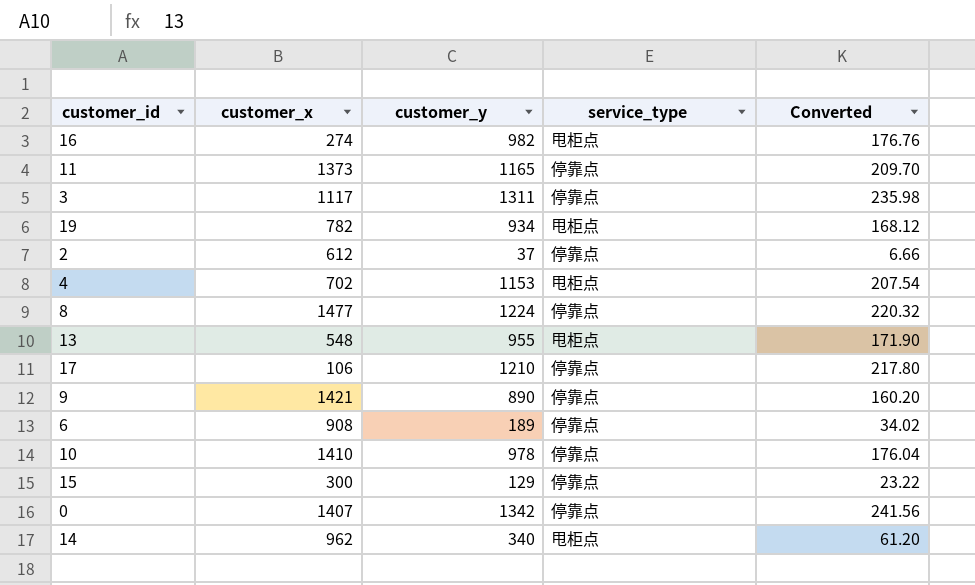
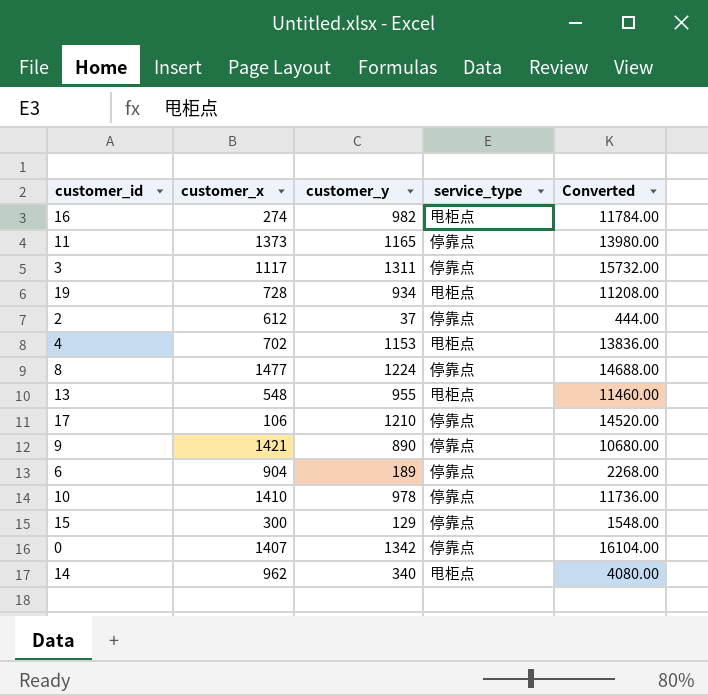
column Converted | formula: [customer_y] * 0.18 -> [customer_y] * 12
19 | customer_x: 782 -> 728
6 | customer_x: 908 -> 904

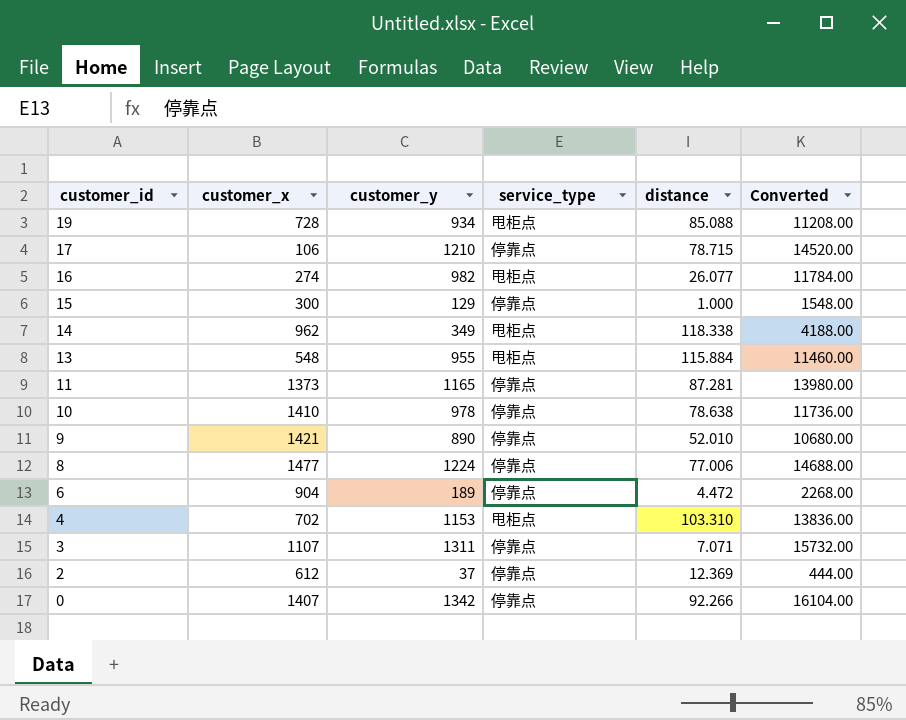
row order: none -> customer_id descending
column distance | position: none -> 5
14 | customer_y: 340 -> 349
14 | Converted: 4080.00 -> 4188.00
3 | customer_x: 1117 -> 1107

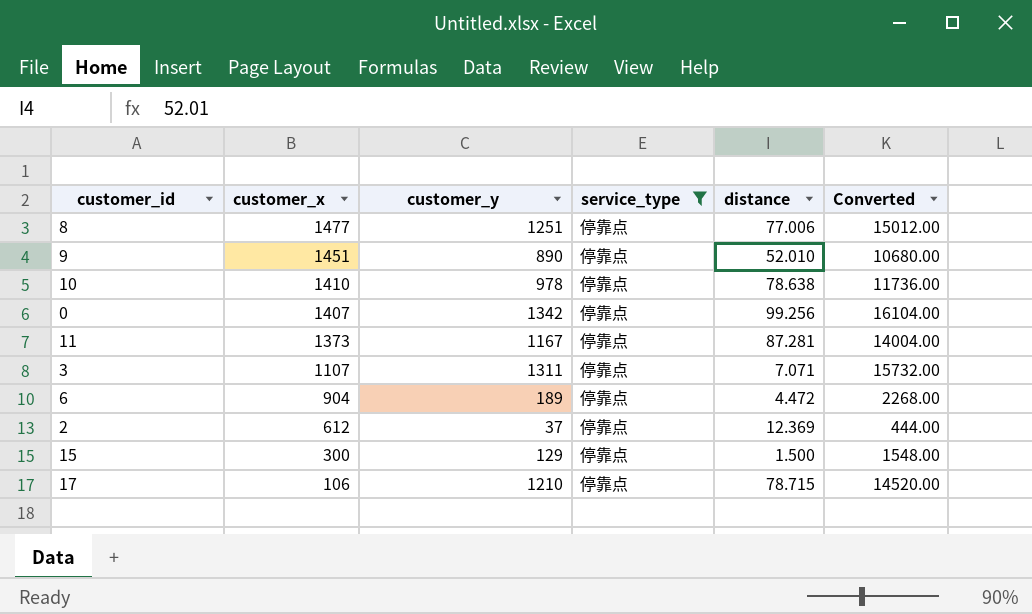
filter: none -> service_type = 停靠点
row order: customer_id descending -> customer_x descending
8 | customer_y: 1224 -> 1251
8 | Converted: 14688.00 -> 15012.00
9 | customer_x: 1421 -> 1451
0 | distance: 92.266 -> 99.256
11 | customer_y: 1165 -> 1167
11 | Converted: 13980.00 -> 14004.00
15 | distance: 1.000 -> 1.500

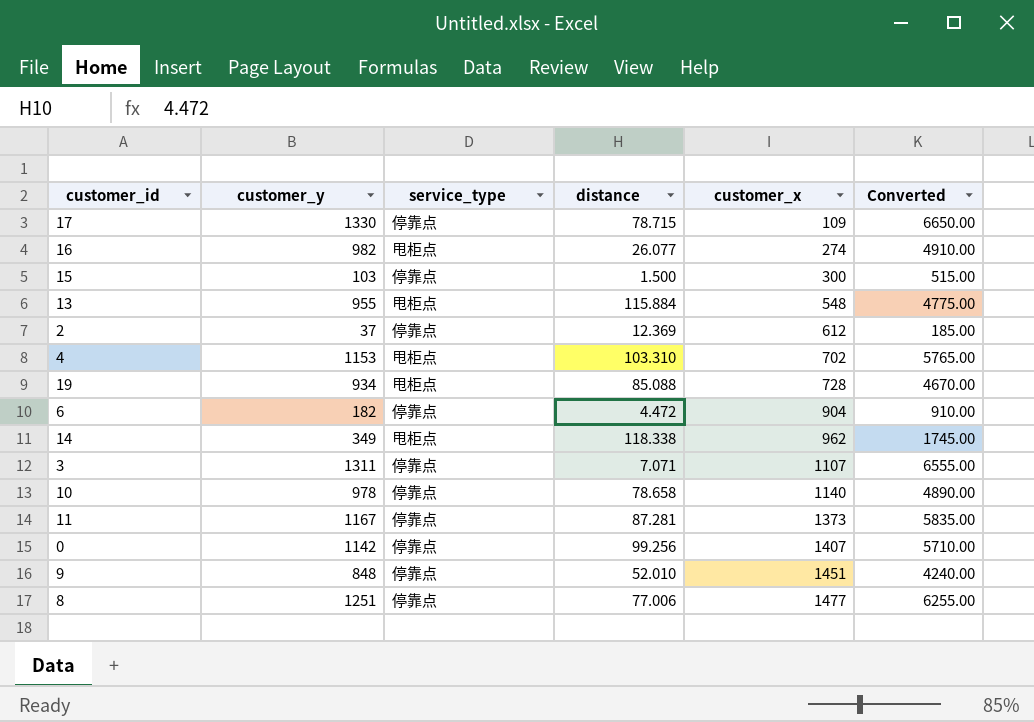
filter: service_type = 停靠点 -> none
row order: customer_x descending -> customer_x ascending
column customer_x | position: 2 -> 5
column Converted | formula: [customer_y] * 12 -> [customer_y] * 5
17 | customer_y: 1210 -> 1330
17 | customer_x: 106 -> 109
15 | customer_y: 129 -> 103
6 | customer_y: 189 -> 182
10 | distance: 78.638 -> 78.658
10 | customer_x: 1410 -> 1140
0 | customer_y: 1342 -> 1142
9 | customer_y: 890 -> 848

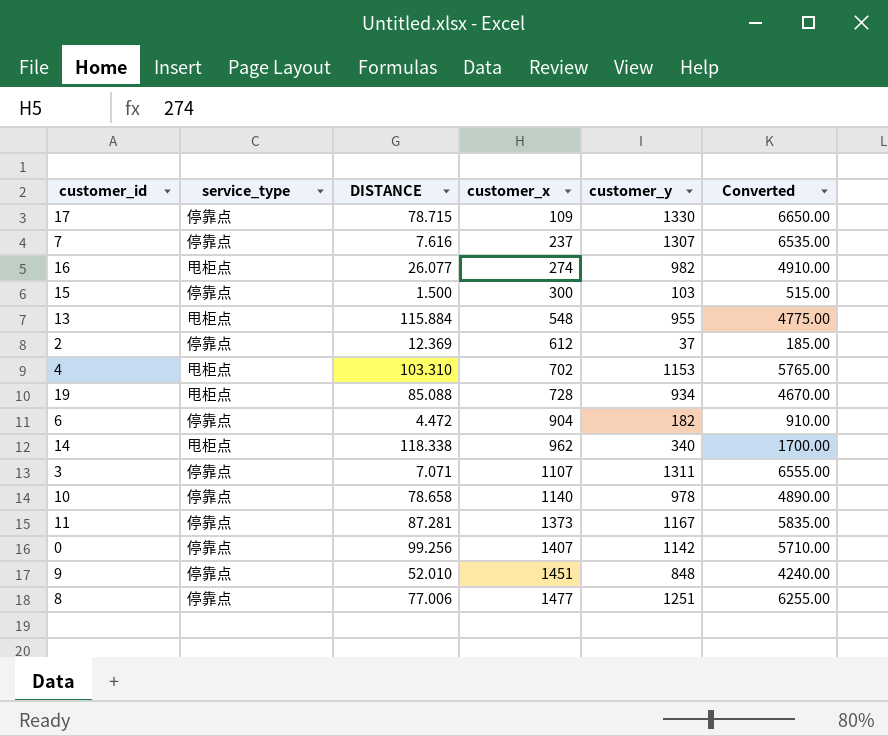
column name: distance -> DISTANCE
column customer_y | position: 2 -> 5
row 7: none -> 停靠点 | 7.616 | 237 | 1307 | 6535.00
14 | customer_y: 349 -> 340
14 | Converted: 1745.00 -> 1700.00

